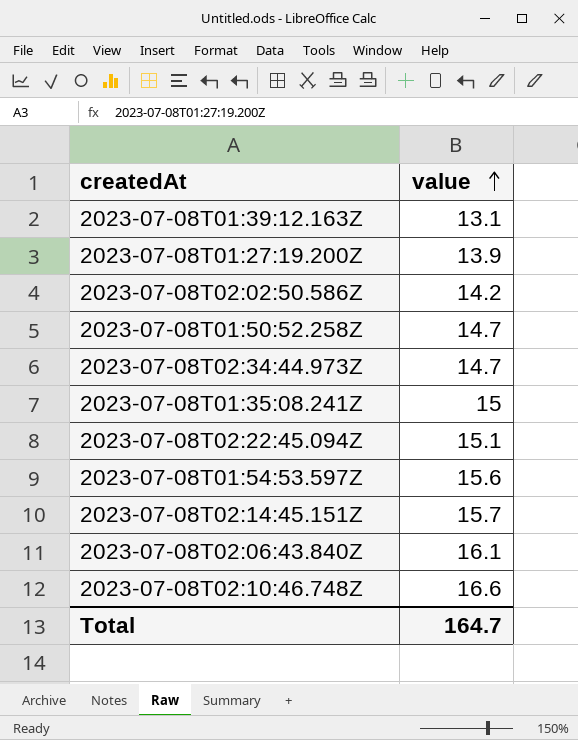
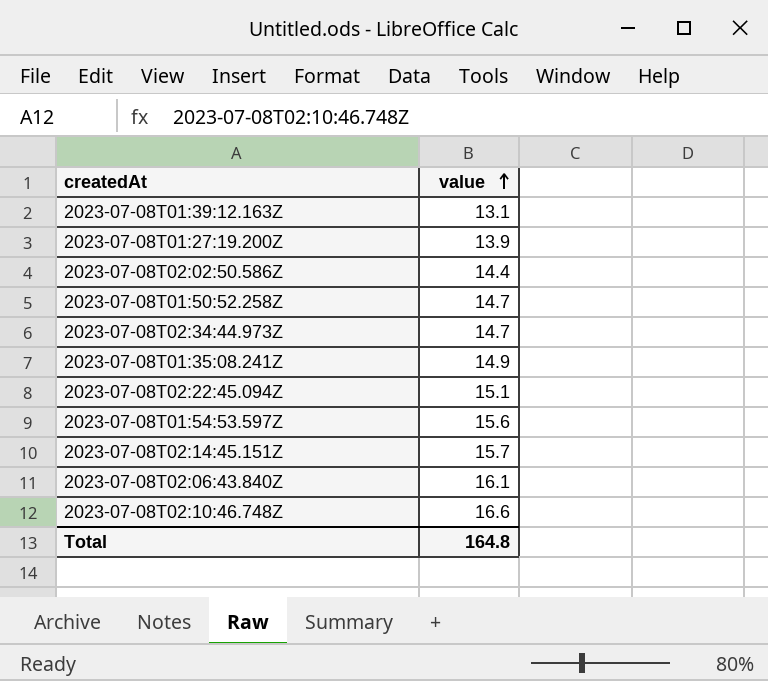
2023-07-08T02:02:50.586Z | value: 14.2 -> 14.4
2023-07-08T01:35:08.241Z | value: 15 -> 14.9
Total | value: 164.7 -> 164.8

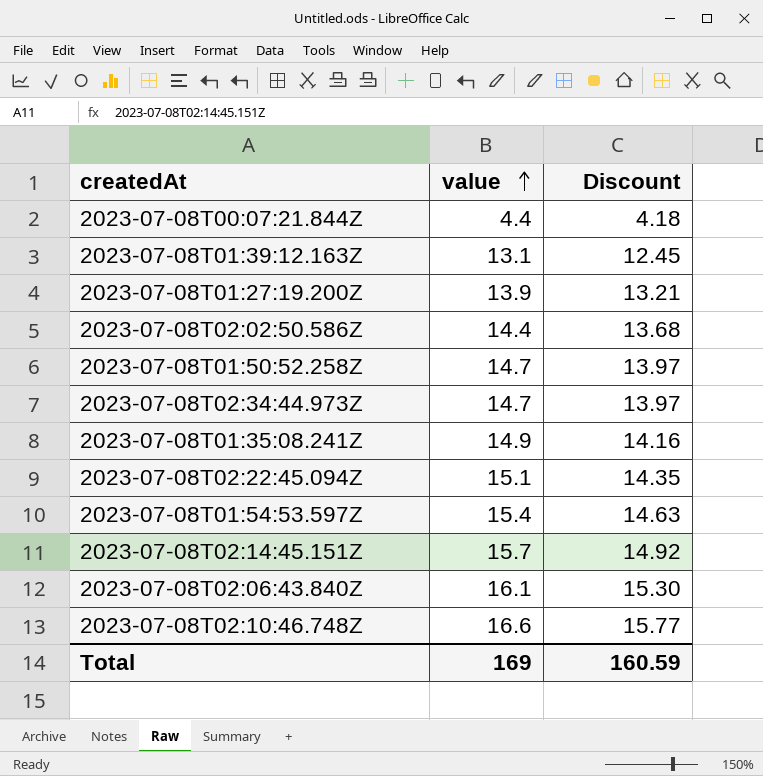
column Discount | formula: none -> [value] * 0.95
row 2023-07-08T00:07:21.844Z: none -> 4.4 | 4.18
2023-07-08T01:54:53.597Z | value: 15.6 -> 15.4
Total | value: 164.8 -> 169

